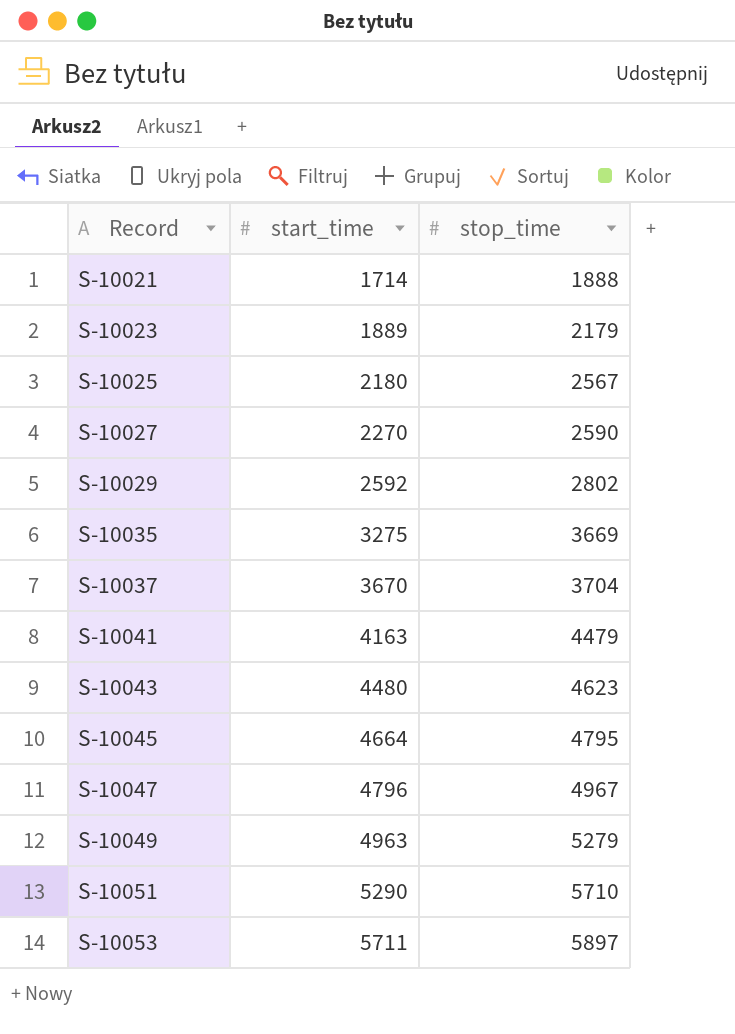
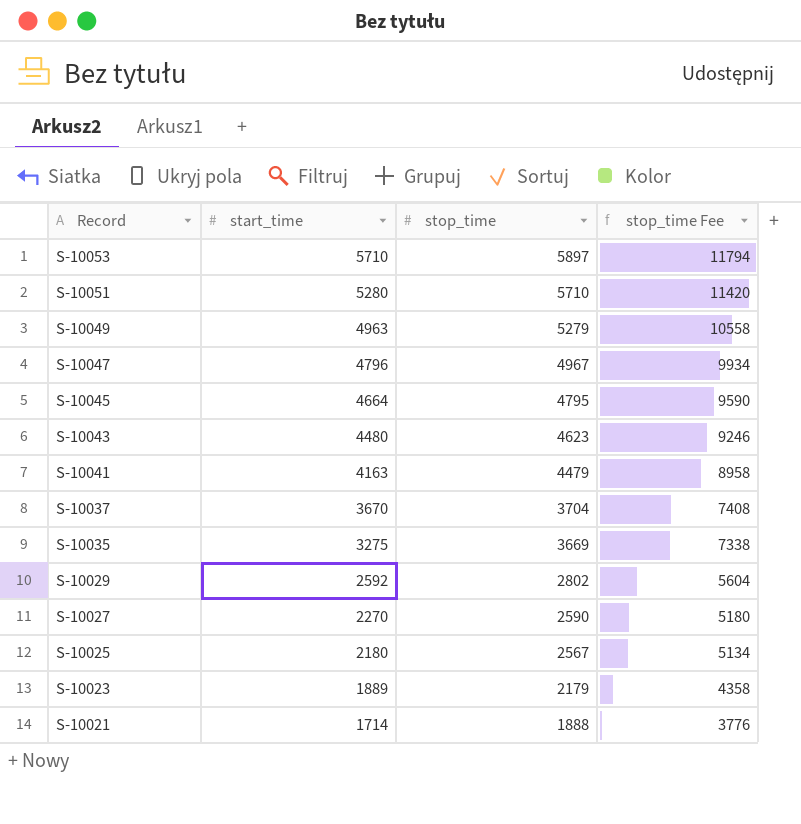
row order: Record ascending -> Record descending
column stop_time Fee | formula: none -> [stop_time] * 2
S-10053 | start_time: 5711 -> 5710
S-10051 | start_time: 5290 -> 5280

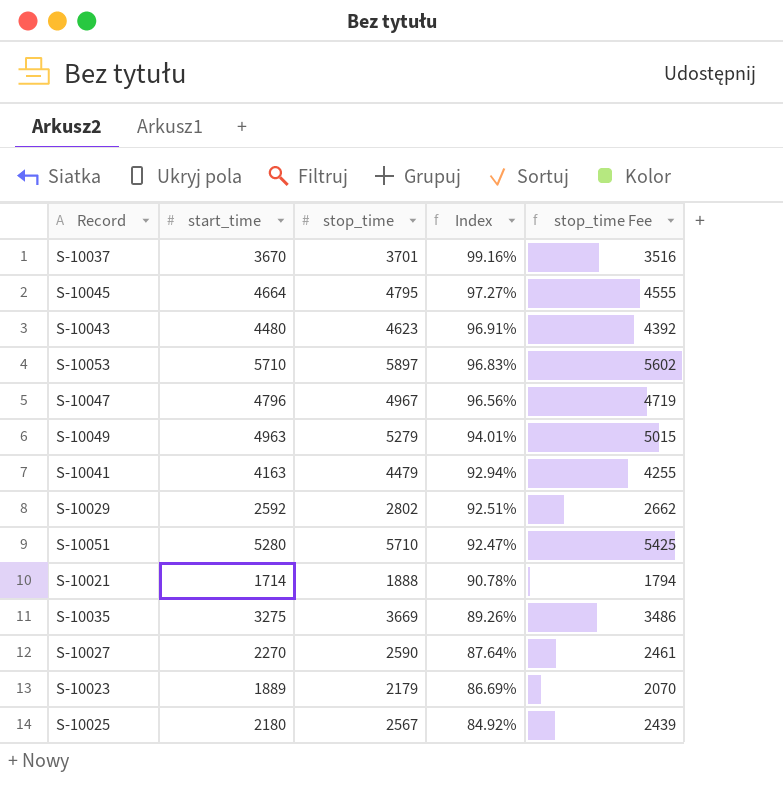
row order: Record descending -> Index descending
column Index | formula: none -> [start_time] / [stop_time]
column stop_time Fee | formula: [stop_time] * 2 -> [stop_time] * 0.95
S-10037 | stop_time: 3704 -> 3701

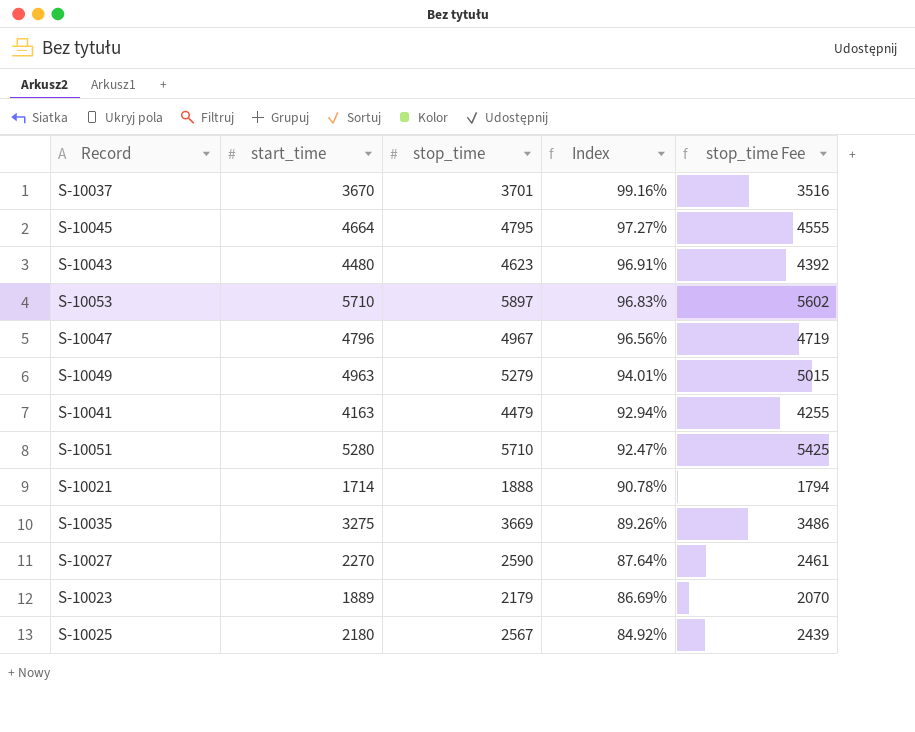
row S-10029: 2592 | 2802 | 92.51% | 2662 -> none

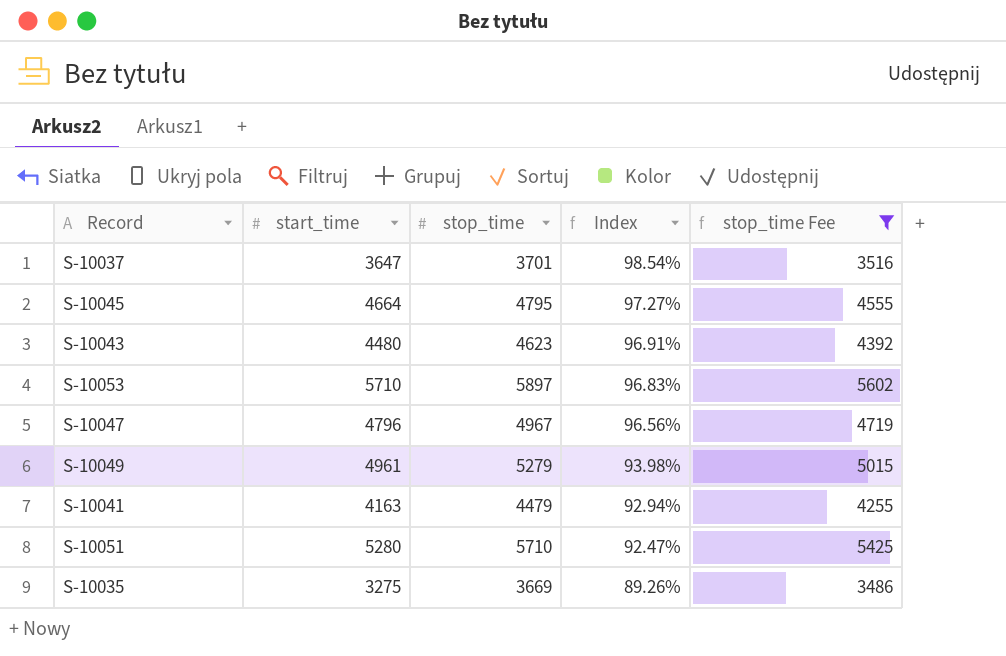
filter: none -> stop_time Fee >= 3486
S-10037 | start_time: 3670 -> 3647
S-10037 | Index: 99.16% -> 98.54%
S-10049 | start_time: 4963 -> 4961
S-10049 | Index: 94.01% -> 93.98%

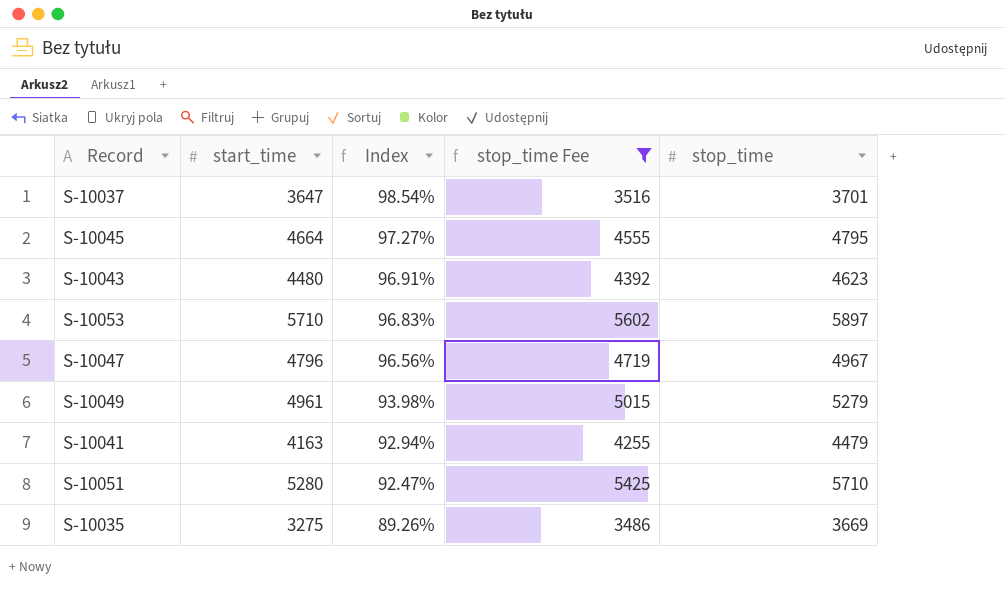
column stop_time | position: 3 -> 5

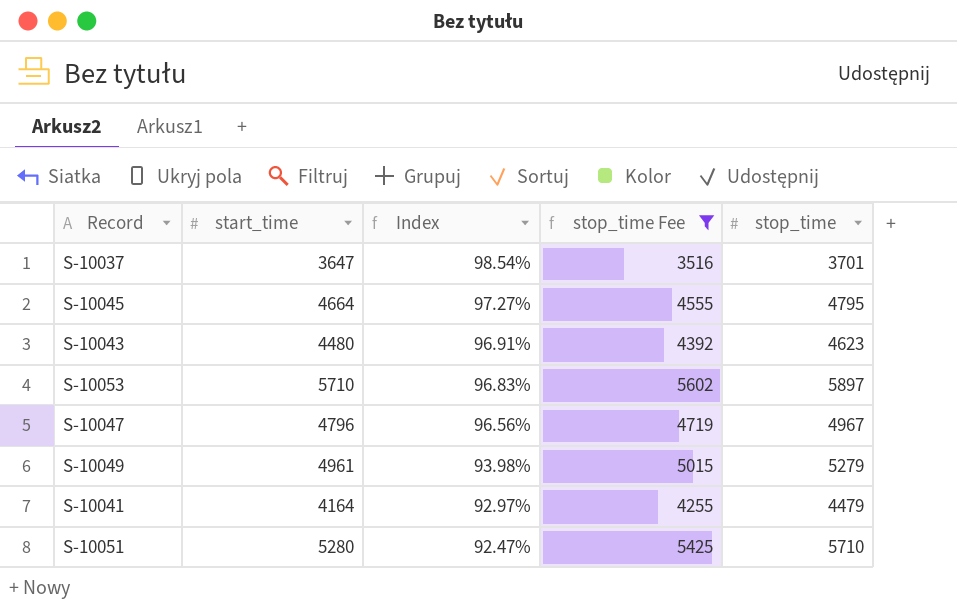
row S-10035: 3275 | 89.26% | 3486 | 3669 -> none
S-10041 | start_time: 4163 -> 4164
S-10041 | Index: 92.94% -> 92.97%

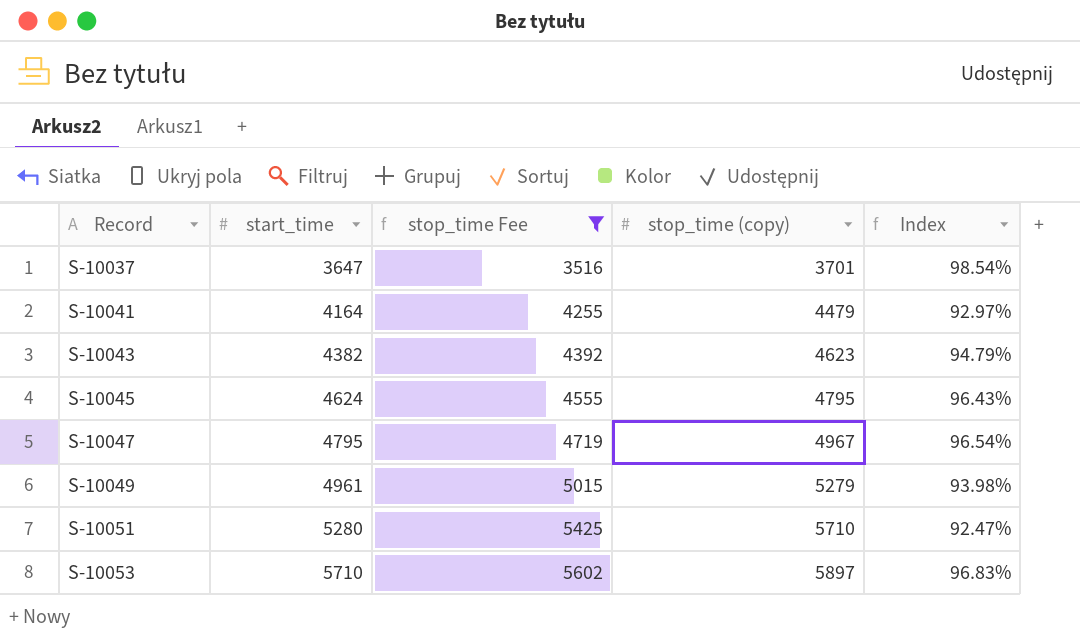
row order: Index descending -> Record ascending
column name: stop_time -> stop_time (copy)
column Index | position: 3 -> 5
S-10043 | start_time: 4480 -> 4382
S-10043 | Index: 96.91% -> 94.79%
S-10045 | start_time: 4664 -> 4624
S-10045 | Index: 97.27% -> 96.43%
S-10047 | start_time: 4796 -> 4795
S-10047 | Index: 96.56% -> 96.54%

